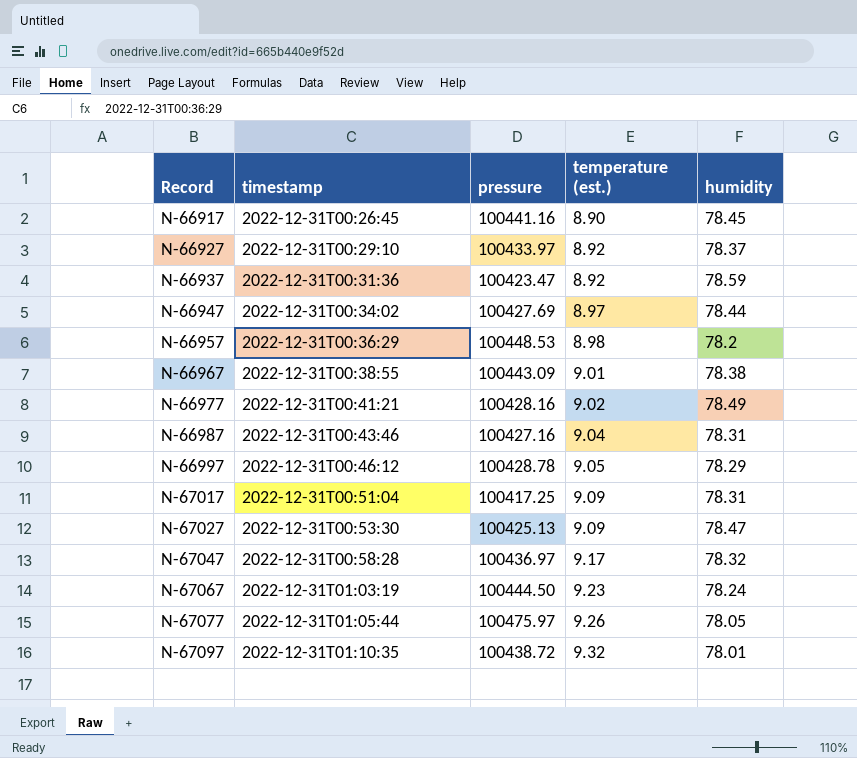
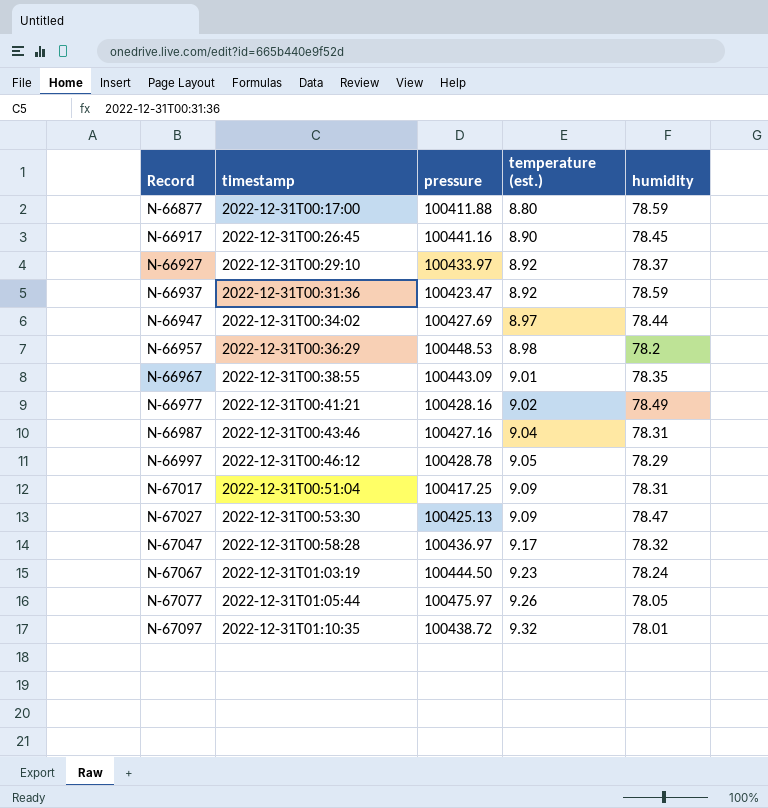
row N-66877: none -> 2022-12-31T00:17:00 | 100411.88 | 8.80 | 78.59
N-66967 | humidity: 78.38 -> 78.35

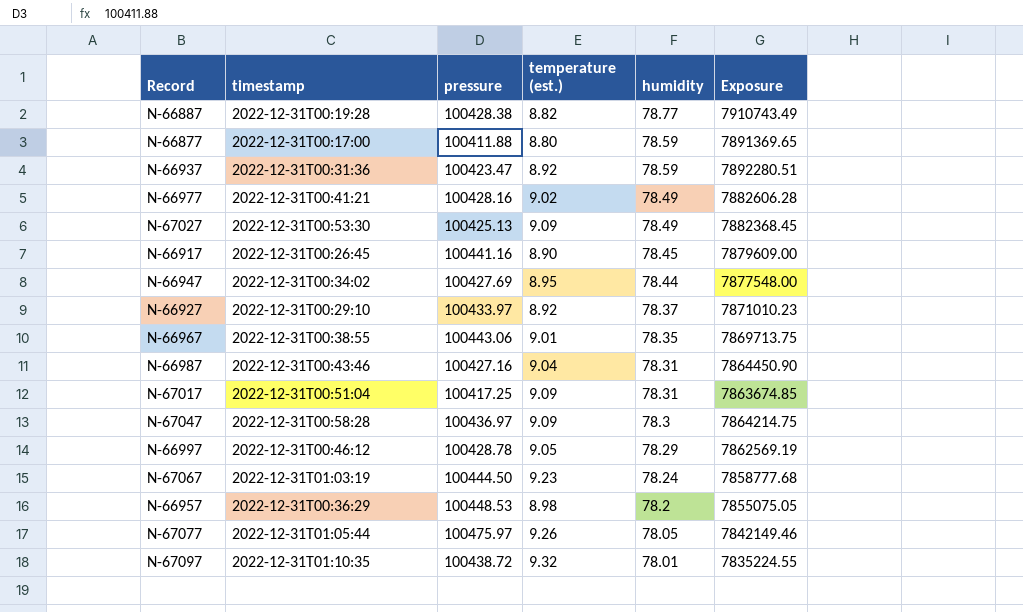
row order: Record ascending -> humidity descending
column Exposure | formula: none -> [pressure] * [humidity]
row N-66887: none -> 2022-12-31T00:19:28 | 100428.38 | 8.82 | 78.77 | 7910743.49
N-67027 | humidity: 78.47 -> 78.49
N-66947 | temperature (est.): 8.97 -> 8.95
N-66967 | pressure: 100443.09 -> 100443.06
N-67047 | temperature (est.): 9.17 -> 9.09
N-67047 | humidity: 78.32 -> 78.3

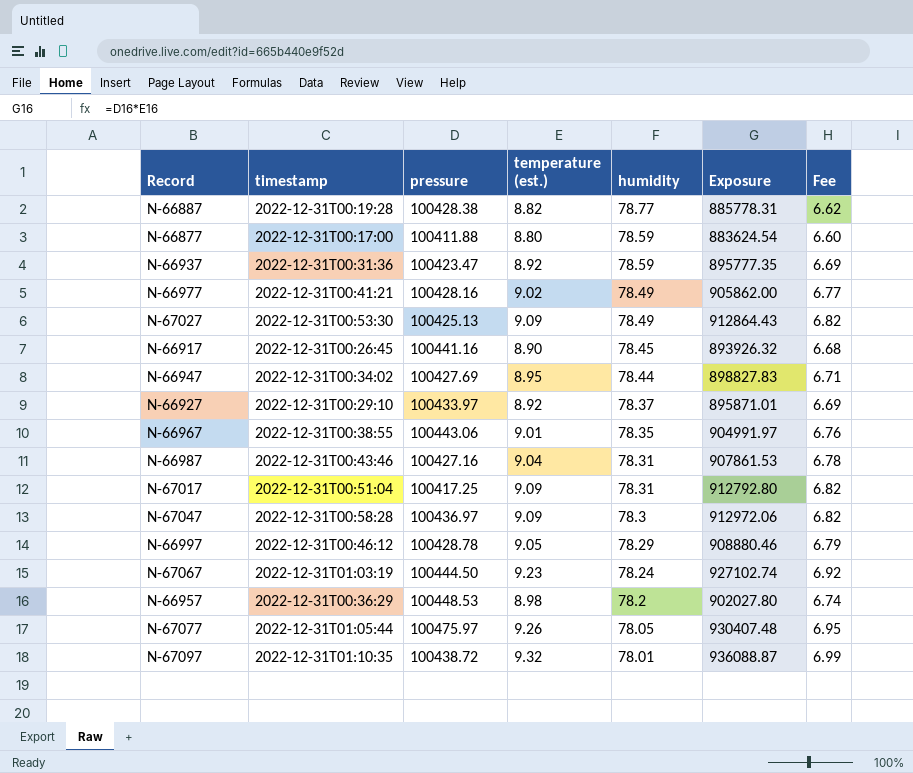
column Exposure | formula: [pressure] * [humidity] -> [pressure] * [temperature (est.)]
column Fee | formula: none -> [temperature (est.)] * 0.75

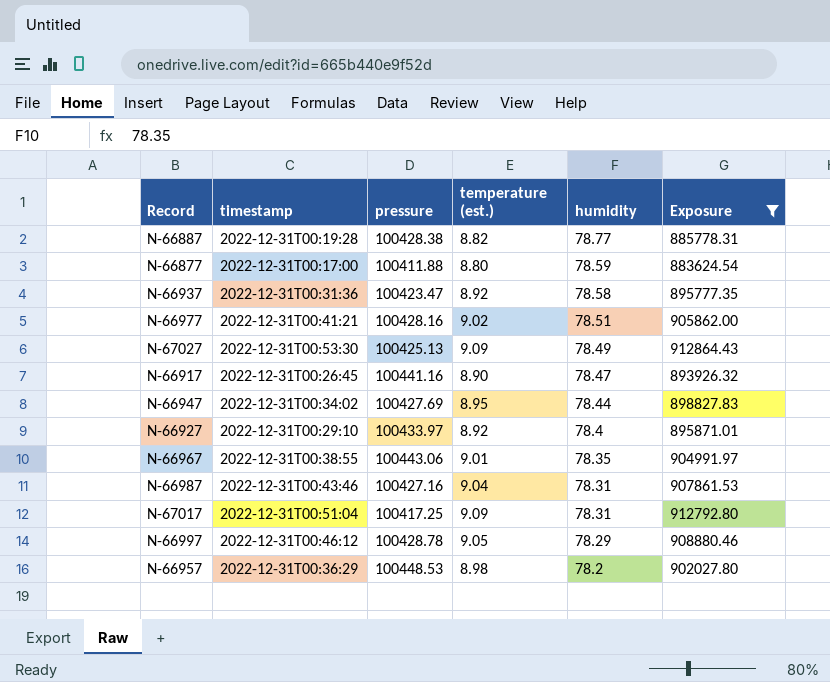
filter: none -> Exposure <= 912864.43
column Fee | formula: [temperature (est.)] * 0.75 -> none
N-66937 | humidity: 78.59 -> 78.58
N-66977 | humidity: 78.49 -> 78.51
N-66917 | humidity: 78.45 -> 78.47
N-66927 | humidity: 78.37 -> 78.4

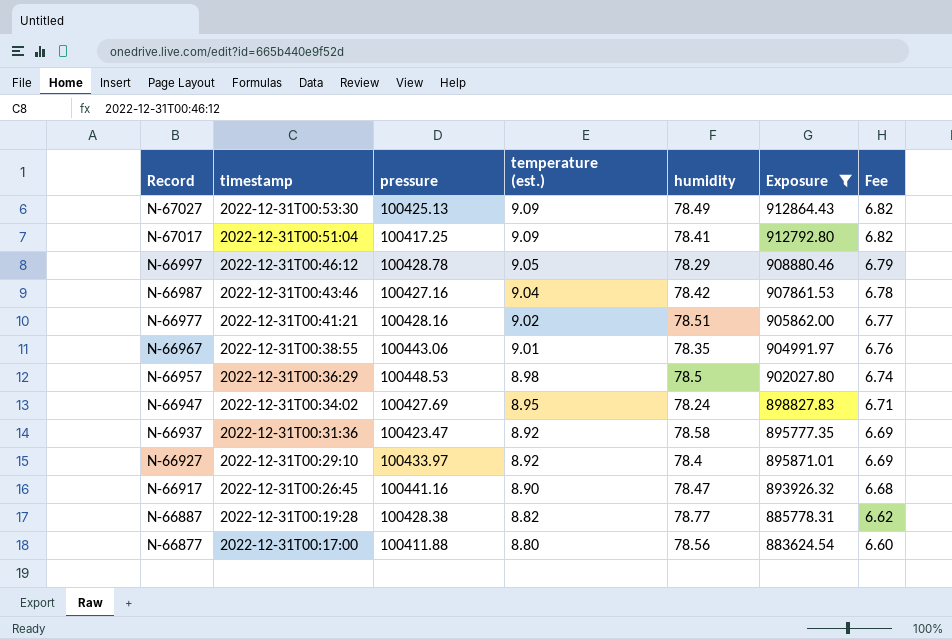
row order: humidity descending -> Record descending
column Fee | formula: none -> [temperature (est.)] * 0.75
N-67017 | humidity: 78.31 -> 78.41
N-66987 | humidity: 78.31 -> 78.42
N-66957 | humidity: 78.2 -> 78.5
N-66947 | humidity: 78.44 -> 78.24
N-66877 | humidity: 78.59 -> 78.56

